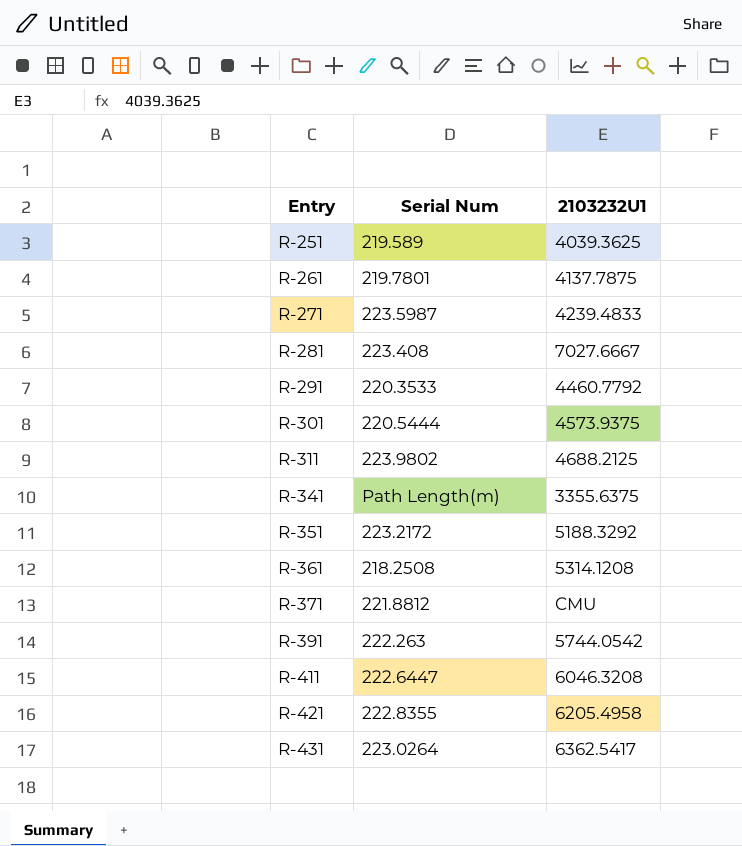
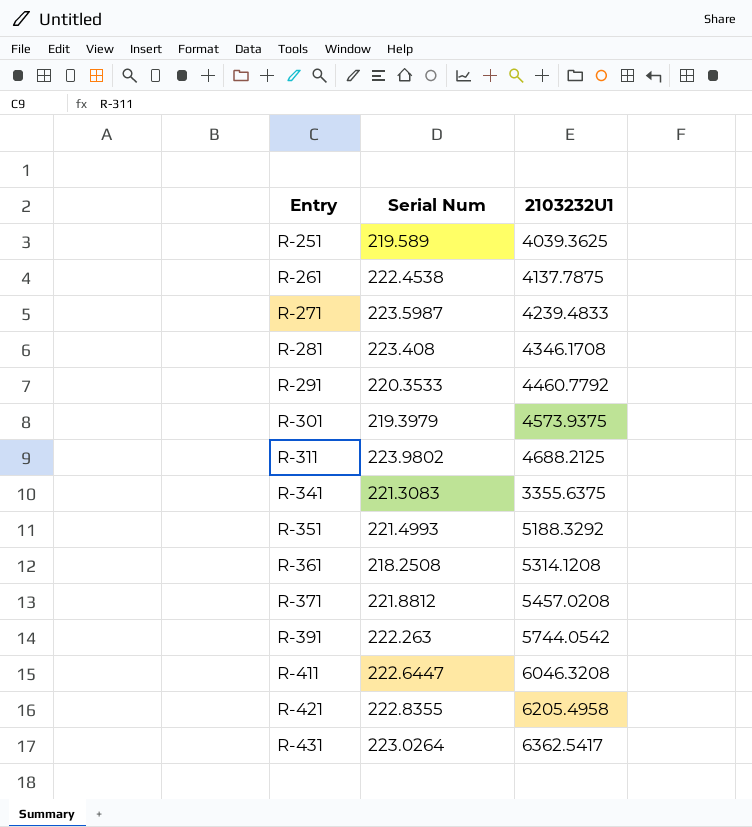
R-261 | Serial Num: 219.7801 -> 222.4538
R-281 | 2103232U1: 7027.6667 -> 4346.1708
R-301 | Serial Num: 220.5444 -> 219.3979
R-341 | Serial Num: Path Length(m) -> 221.3083
R-351 | Serial Num: 223.2172 -> 221.4993
R-371 | 2103232U1: CMU -> 5457.0208

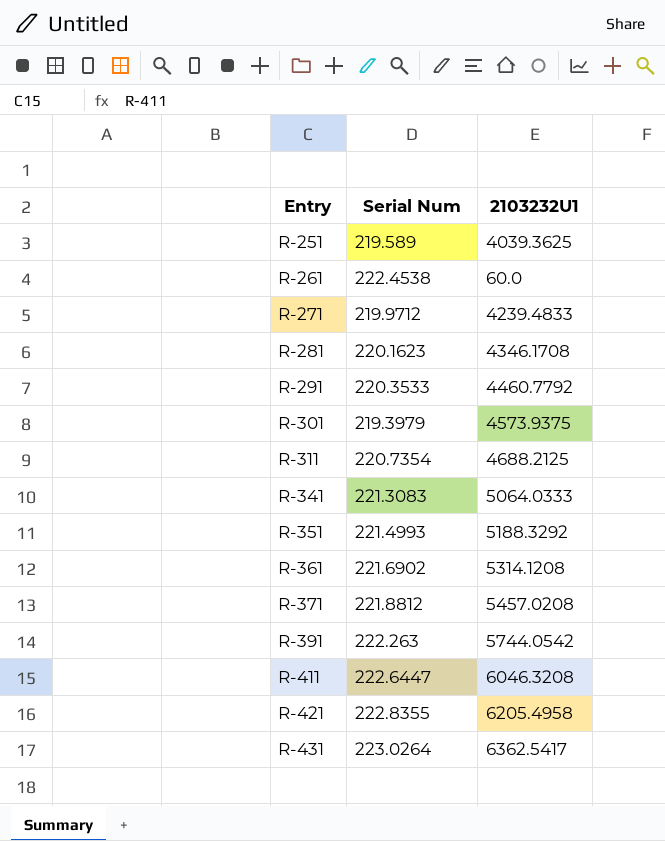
R-261 | 2103232U1: 4137.7875 -> 60.0
R-271 | Serial Num: 223.5987 -> 219.9712
R-281 | Serial Num: 223.408 -> 220.1623
R-311 | Serial Num: 223.9802 -> 220.7354
R-341 | 2103232U1: 3355.6375 -> 5064.0333
R-361 | Serial Num: 218.2508 -> 221.6902

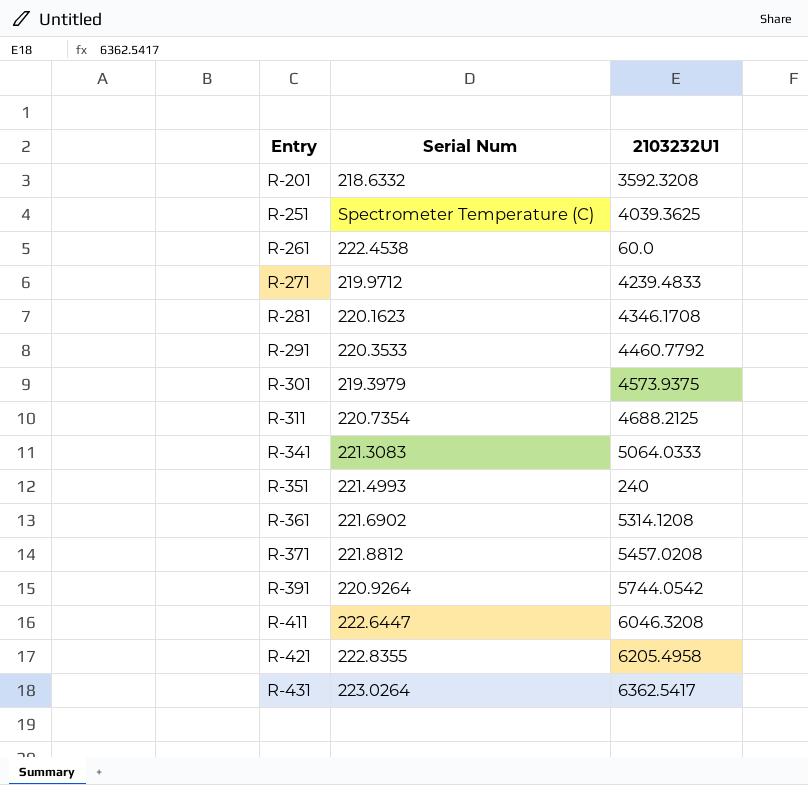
row R-201: none -> 218.6332 | 3592.3208
R-251 | Serial Num: 219.589 -> Spectrometer Temperature (C)
R-351 | 2103232U1: 5188.3292 -> 240
R-391 | Serial Num: 222.263 -> 220.9264

